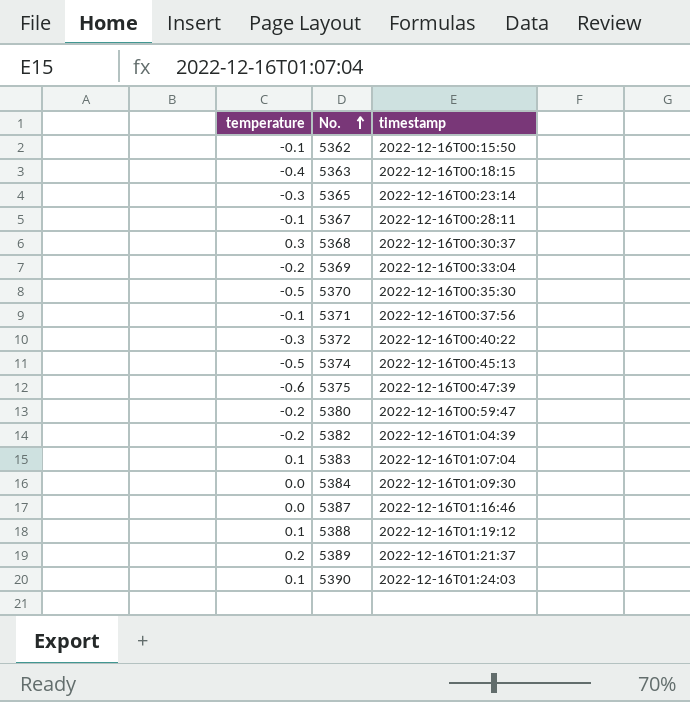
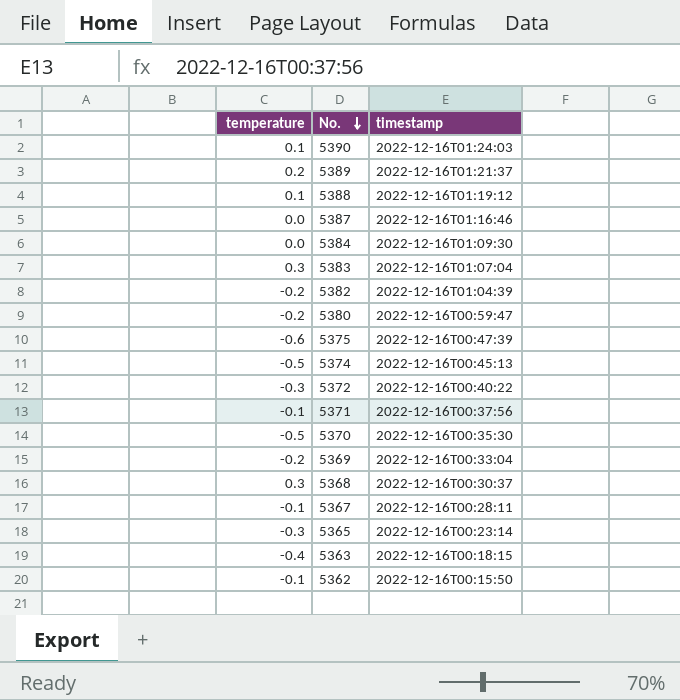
row order: No. ascending -> No. descending
5383 | temperature: 0.1 -> 0.3

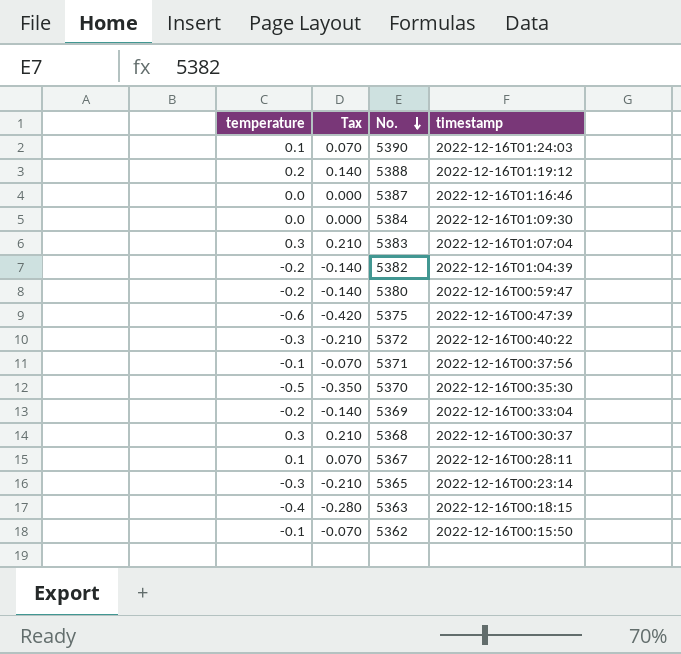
column Tax | formula: none -> [temperature] * 0.7
row 5389: 0.2 | 2022-12-16T01:21:37 -> none
row 5374: -0.5 | 2022-12-16T00:45:13 -> none
5388 | temperature: 0.1 -> 0.2
5367 | temperature: -0.1 -> 0.1

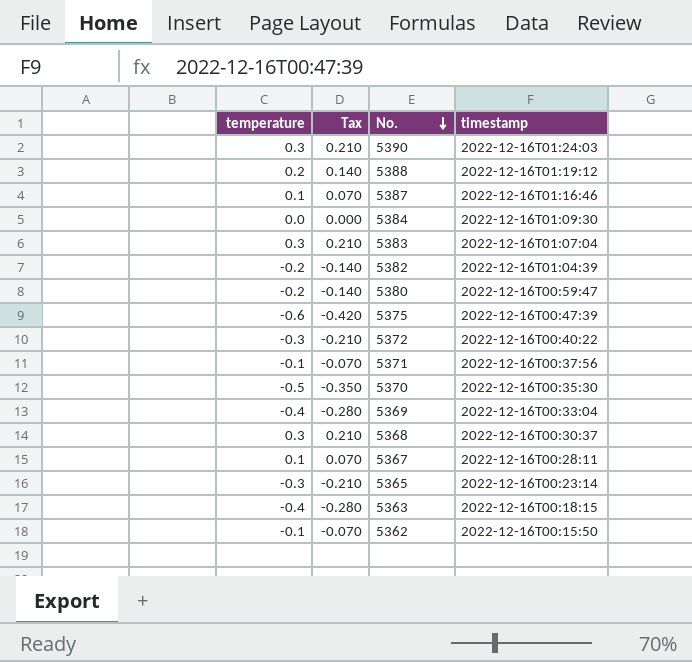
5390 | temperature: 0.1 -> 0.3
5390 | Tax: 0.070 -> 0.210
5387 | temperature: 0.0 -> 0.1
5387 | Tax: 0.000 -> 0.070
5369 | temperature: -0.2 -> -0.4
5369 | Tax: -0.140 -> -0.280

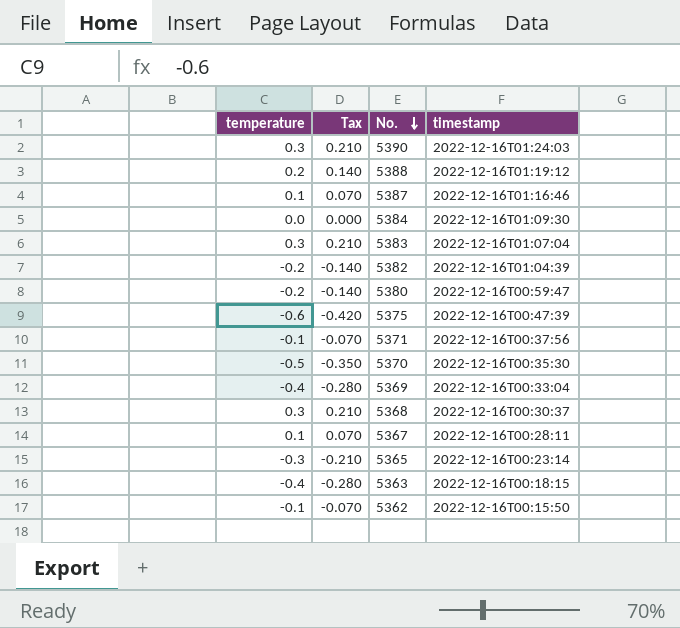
row 5372: -0.3 | -0.210 | 2022-12-16T00:40:22 -> none

